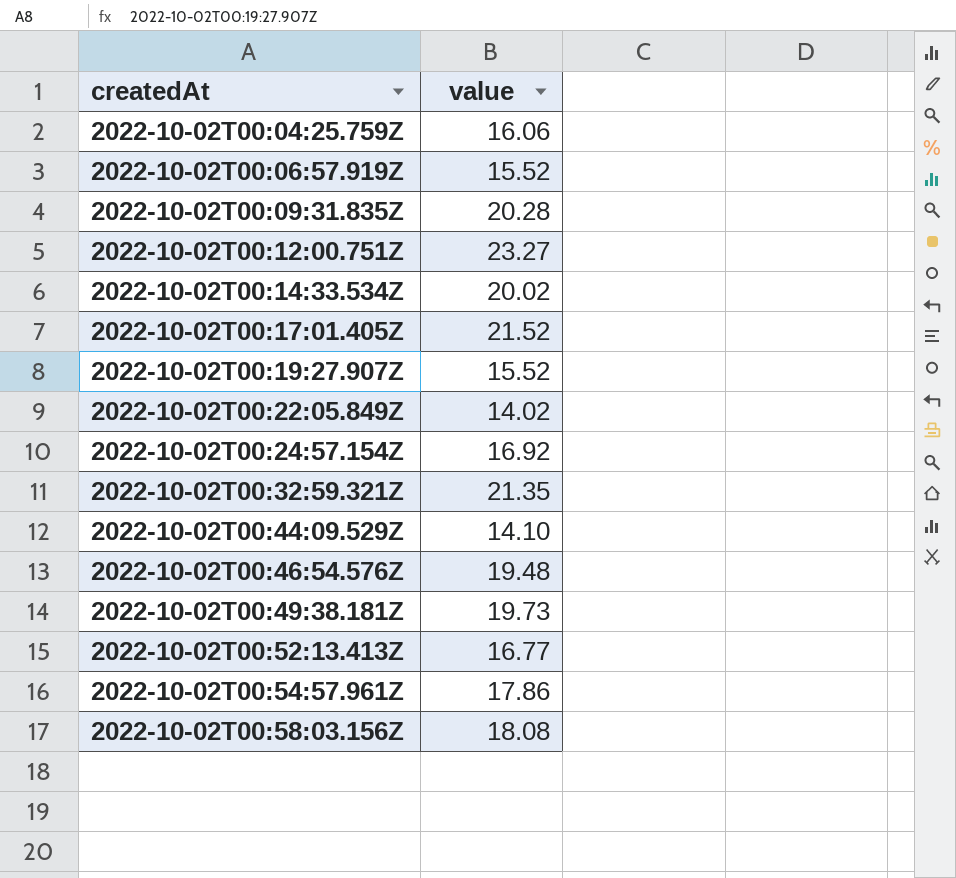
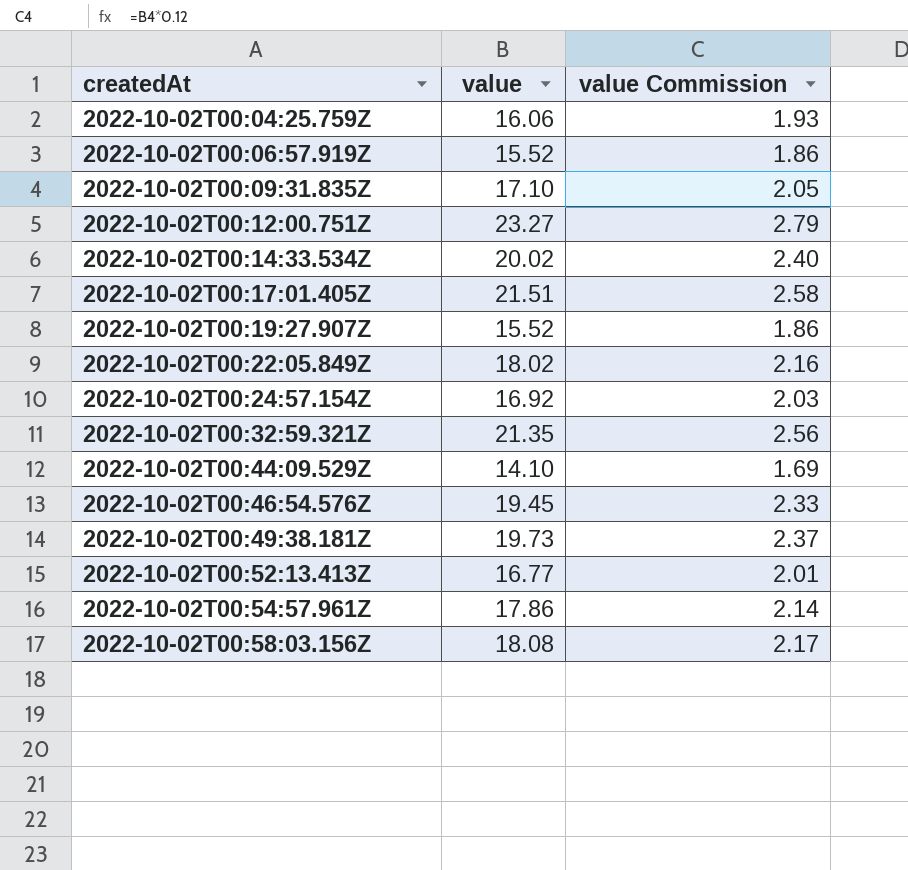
column value Commission | formula: none -> [value] * 0.12
2022-10-02T00:09:31.835Z | value: 20.28 -> 17.10
2022-10-02T00:17:01.405Z | value: 21.52 -> 21.51
2022-10-02T00:22:05.849Z | value: 14.02 -> 18.02
2022-10-02T00:46:54.576Z | value: 19.48 -> 19.45

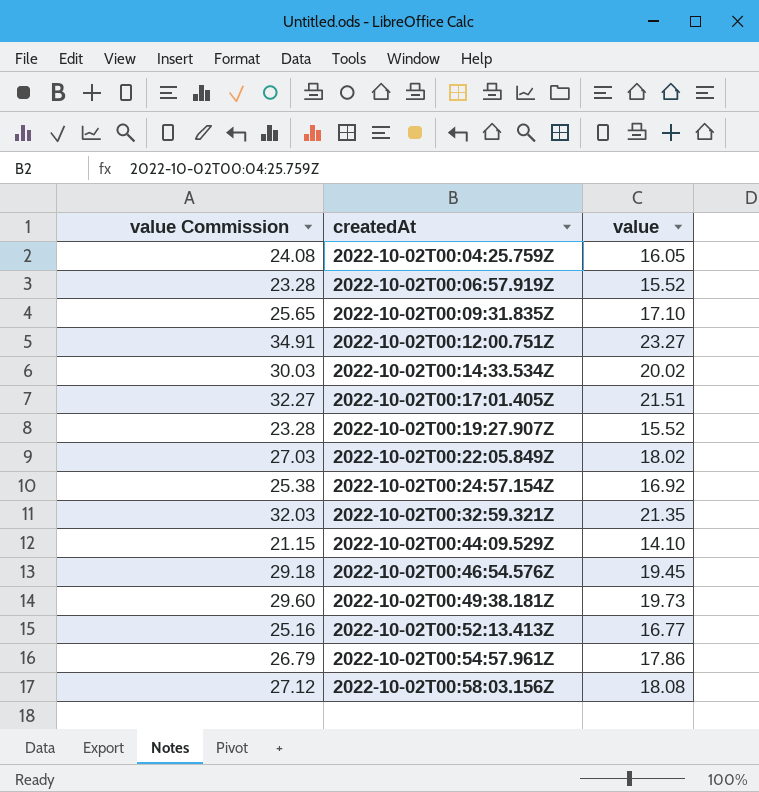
column value Commission | formula: [value] * 0.12 -> [value] * 1.5
column value Commission | position: 3 -> 1
2022-10-02T00:04:25.759Z | value: 16.06 -> 16.05

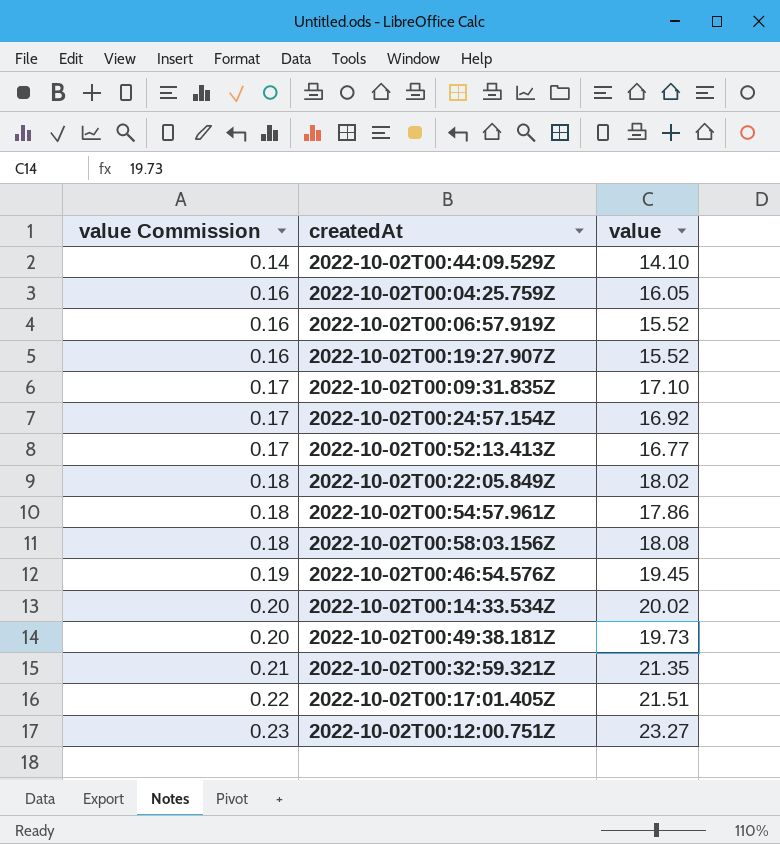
row order: createdAt ascending -> value Commission ascending
column value Commission | formula: [value] * 1.5 -> [value] * 0.01

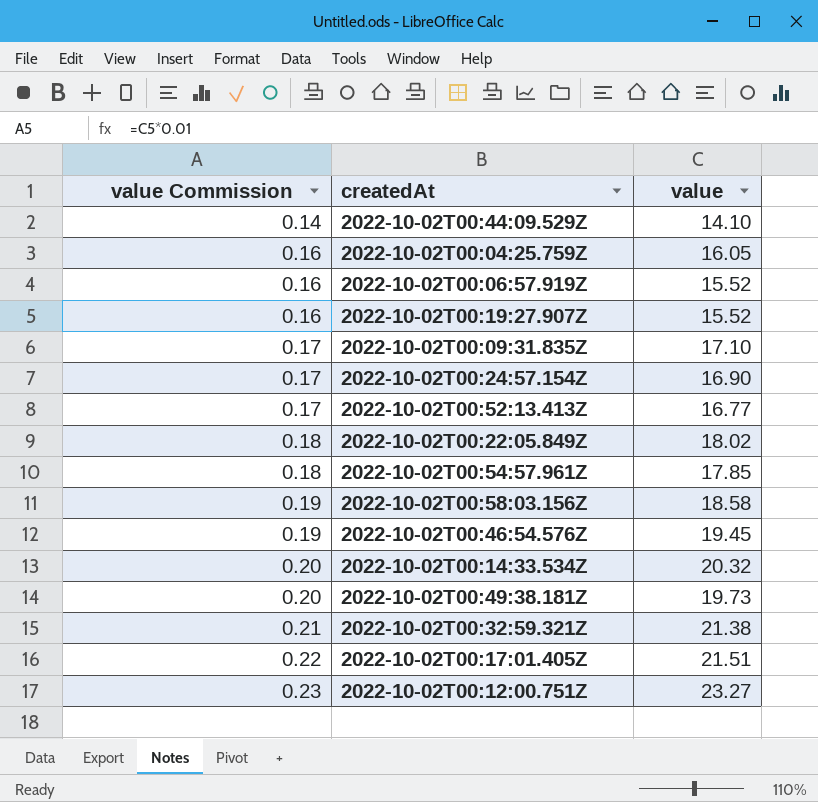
2022-10-02T00:24:57.154Z | value: 16.92 -> 16.90
2022-10-02T00:54:57.961Z | value: 17.86 -> 17.85
2022-10-02T00:58:03.156Z | value Commission: 0.18 -> 0.19
2022-10-02T00:58:03.156Z | value: 18.08 -> 18.58
2022-10-02T00:14:33.534Z | value: 20.02 -> 20.32
2022-10-02T00:32:59.321Z | value: 21.35 -> 21.38

